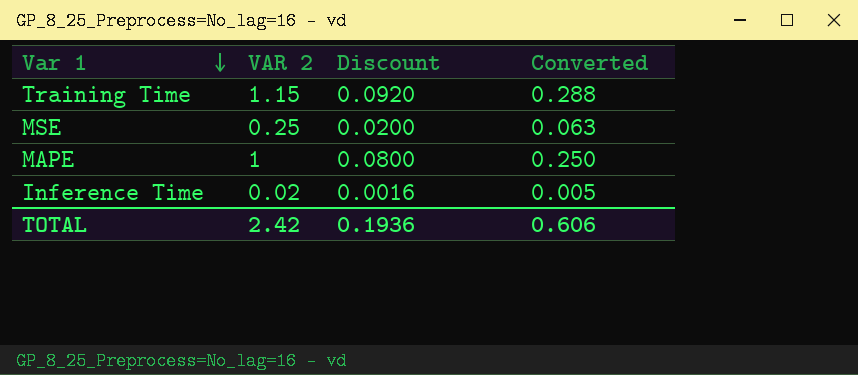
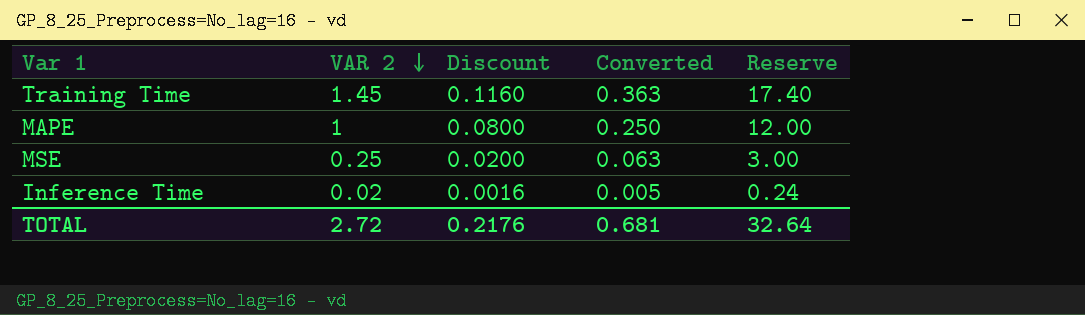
row order: Var 1 descending -> VAR 2 descending
column Reserve | formula: none -> [VAR 2] * 12
Training Time | VAR 2: 1.15 -> 1.45
Training Time | Discount: 0.0920 -> 0.1160
Training Time | Converted: 0.288 -> 0.363
TOTAL | VAR 2: 2.42 -> 2.72
TOTAL | Discount: 0.1936 -> 0.2176
TOTAL | Converted: 0.606 -> 0.681

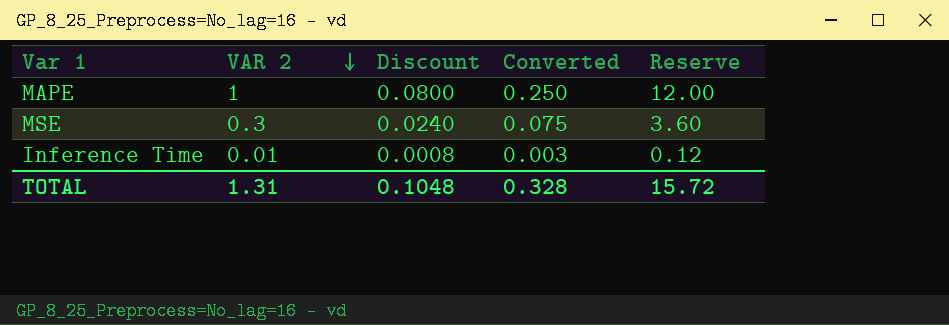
row Training Time: 1.45 | 0.1160 | 0.363 | 17.40 -> none
MSE | VAR 2: 0.25 -> 0.3
MSE | Discount: 0.0200 -> 0.0240
MSE | Converted: 0.063 -> 0.075
MSE | Reserve: 3.00 -> 3.60
Inference Time | VAR 2: 0.02 -> 0.01
Inference Time | Discount: 0.0016 -> 0.0008
Inference Time | Converted: 0.005 -> 0.003
Inference Time | Reserve: 0.24 -> 0.12
TOTAL | VAR 2: 2.72 -> 1.31
TOTAL | Discount: 0.2176 -> 0.1048
TOTAL | Converted: 0.681 -> 0.328
TOTAL | Reserve: 32.64 -> 15.72

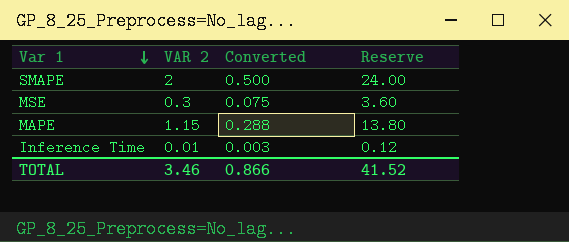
row order: VAR 2 descending -> Var 1 descending
column Discount | formula: [VAR 2] * 0.08 -> none
row SMAPE: none -> 2 | 0.500 | 24.00
MAPE | VAR 2: 1 -> 1.15
MAPE | Converted: 0.250 -> 0.288
MAPE | Reserve: 12.00 -> 13.80
TOTAL | VAR 2: 1.31 -> 3.46
TOTAL | Converted: 0.328 -> 0.866
TOTAL | Reserve: 15.72 -> 41.52

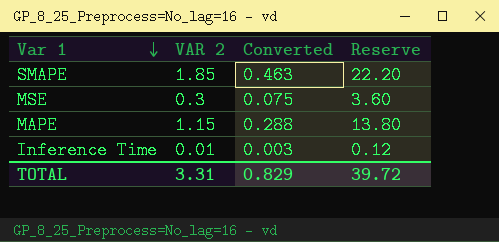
SMAPE | VAR 2: 2 -> 1.85
SMAPE | Converted: 0.500 -> 0.463
SMAPE | Reserve: 24.00 -> 22.20
TOTAL | VAR 2: 3.46 -> 3.31
TOTAL | Converted: 0.866 -> 0.829
TOTAL | Reserve: 41.52 -> 39.72

